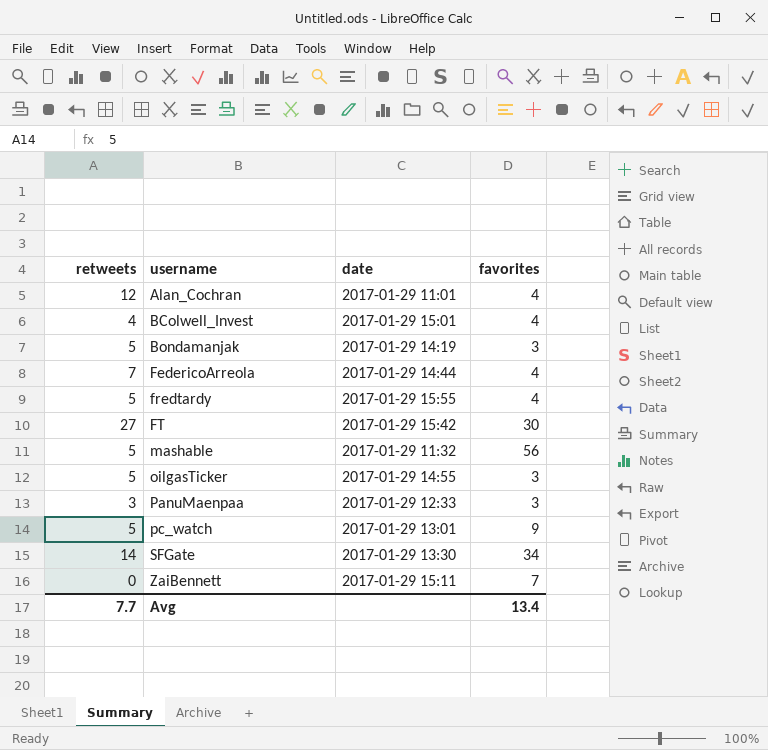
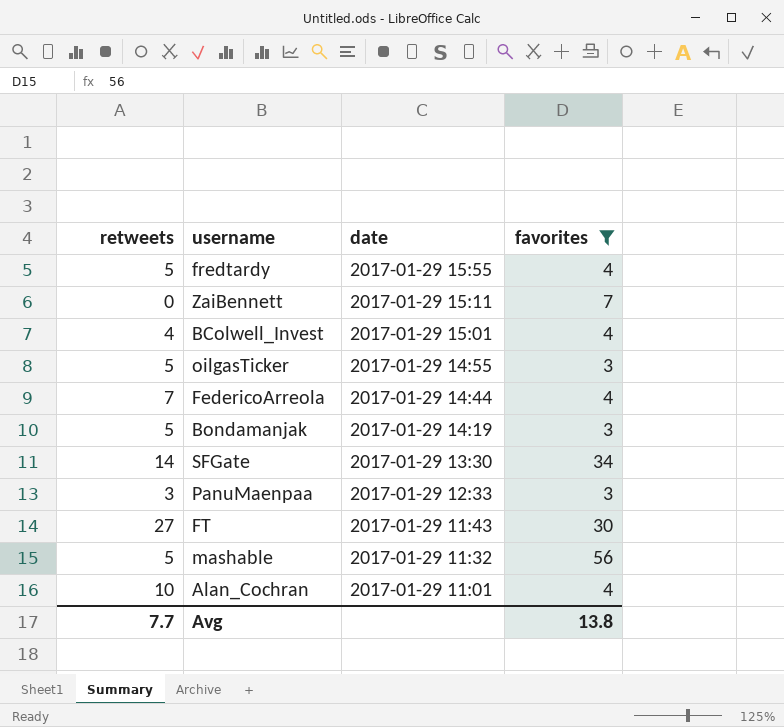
filter: none -> favorites != 9
row order: username ascending -> date descending
FT | date: 2017-01-29 15:42 -> 2017-01-29 11:43
Alan_Cochran | retweets: 12 -> 10
Avg | favorites: 13.4 -> 13.8

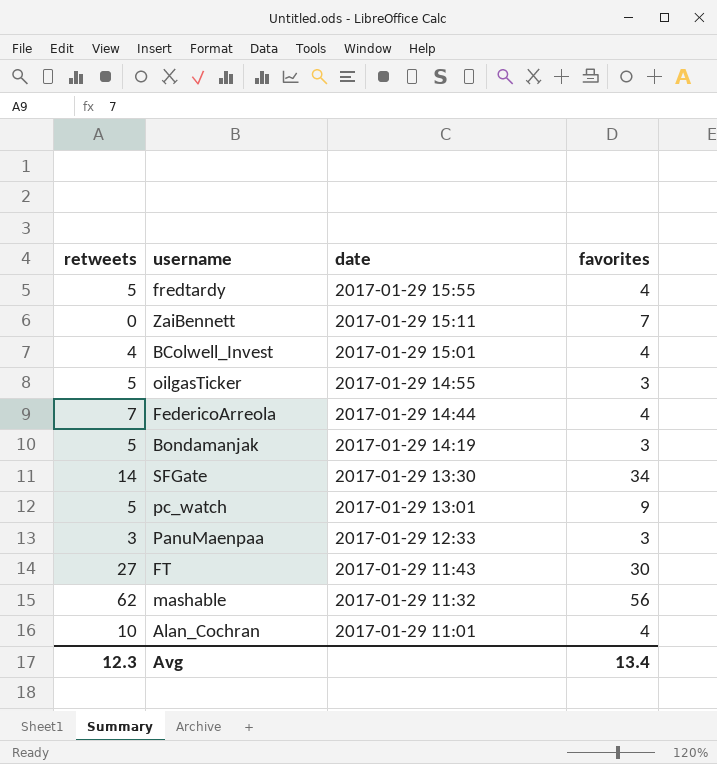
filter: favorites != 9 -> none
mashable | retweets: 5 -> 62
Avg | retweets: 7.7 -> 12.3
Avg | favorites: 13.8 -> 13.4

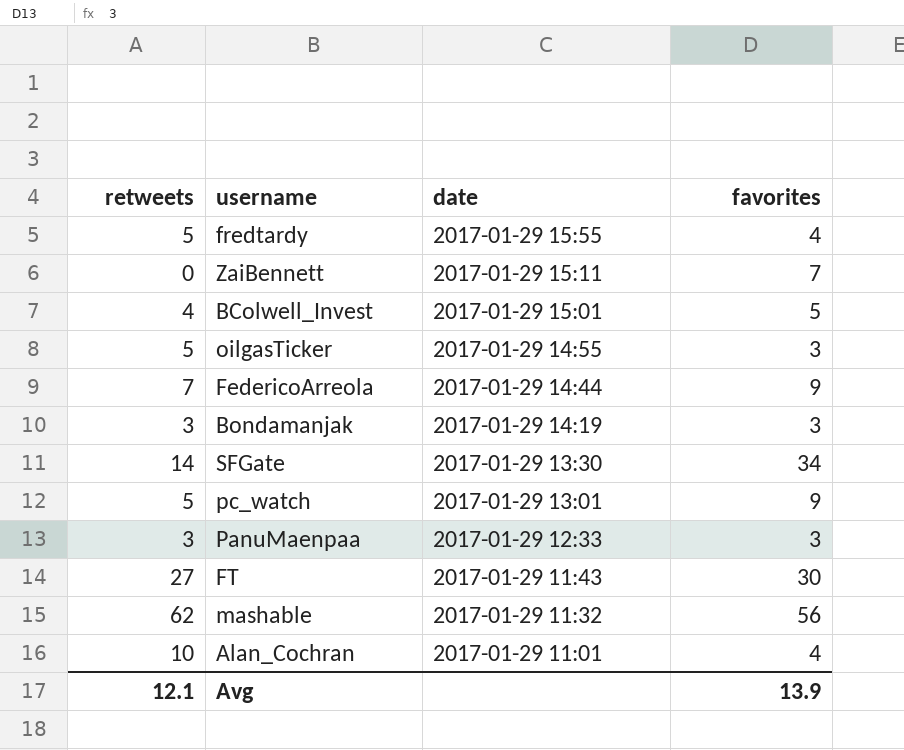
BColwell_Invest | favorites: 4 -> 5
FedericoArreola | favorites: 4 -> 9
Bondamanjak | retweets: 5 -> 3
Avg | retweets: 12.3 -> 12.1
Avg | favorites: 13.4 -> 13.9

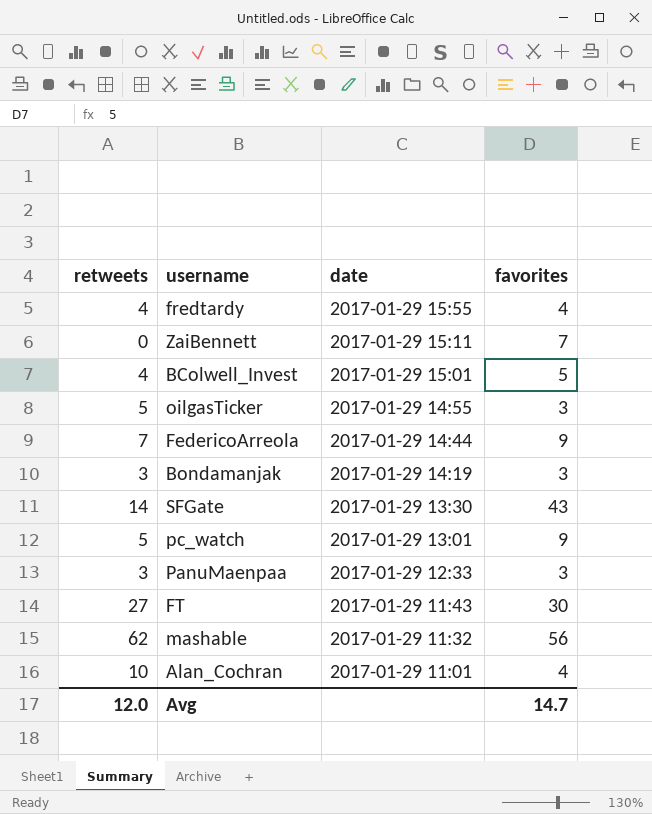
fredtardy | retweets: 5 -> 4
SFGate | favorites: 34 -> 43
Avg | retweets: 12.1 -> 12.0
Avg | favorites: 13.9 -> 14.7

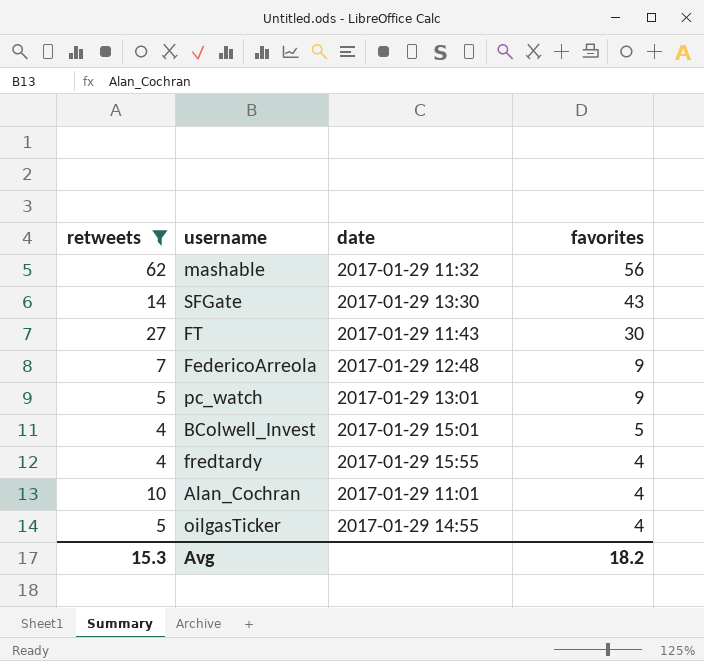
filter: none -> retweets >= 4
row order: date descending -> favorites descending
FedericoArreola | date: 2017-01-29 14:44 -> 2017-01-29 12:48
oilgasTicker | favorites: 3 -> 4
Avg | retweets: 12.0 -> 15.3
Avg | favorites: 14.7 -> 18.2

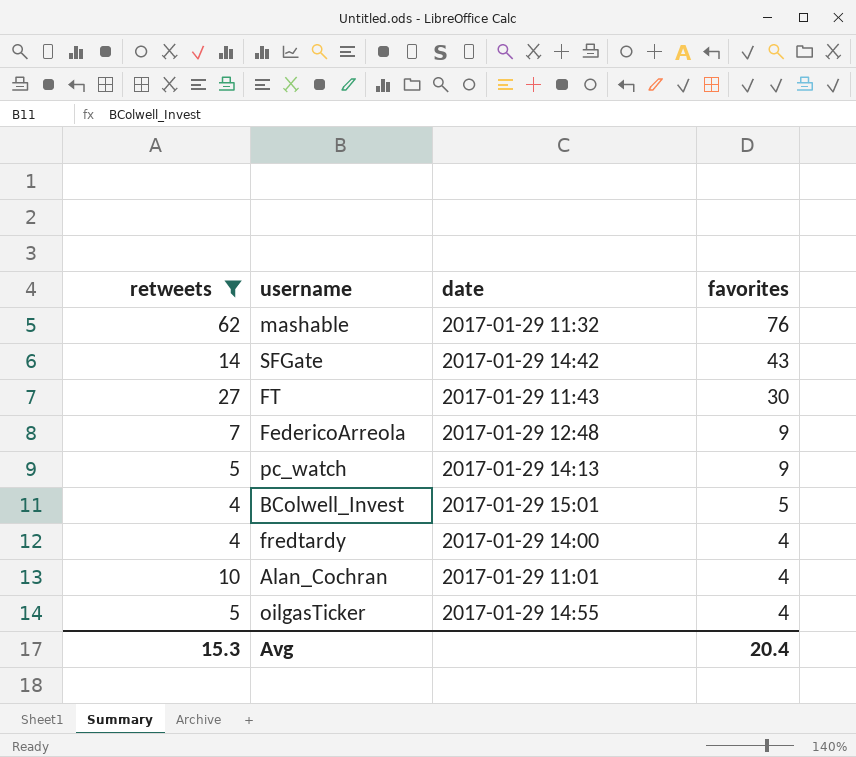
mashable | favorites: 56 -> 76
SFGate | date: 2017-01-29 13:30 -> 2017-01-29 14:42
pc_watch | date: 2017-01-29 13:01 -> 2017-01-29 14:13
fredtardy | date: 2017-01-29 15:55 -> 2017-01-29 14:00
Avg | favorites: 18.2 -> 20.4

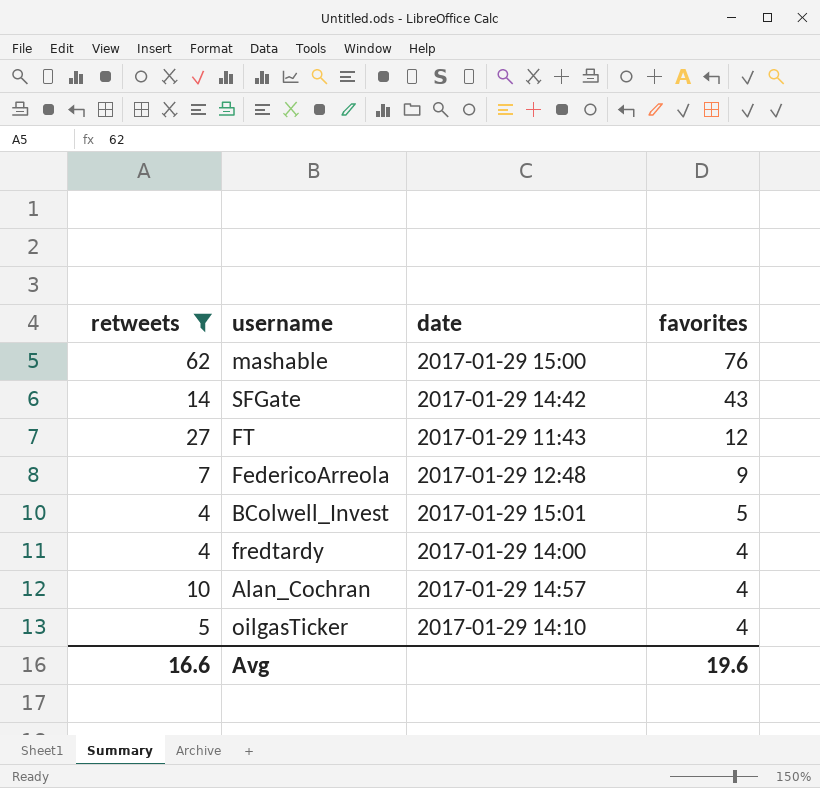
row pc_watch: 5 | 2017-01-29 14:13 | 9 -> none
mashable | date: 2017-01-29 11:32 -> 2017-01-29 15:00
FT | favorites: 30 -> 12
Alan_Cochran | date: 2017-01-29 11:01 -> 2017-01-29 14:57
oilgasTicker | date: 2017-01-29 14:55 -> 2017-01-29 14:10
Avg | retweets: 15.3 -> 16.6
Avg | favorites: 20.4 -> 19.6

